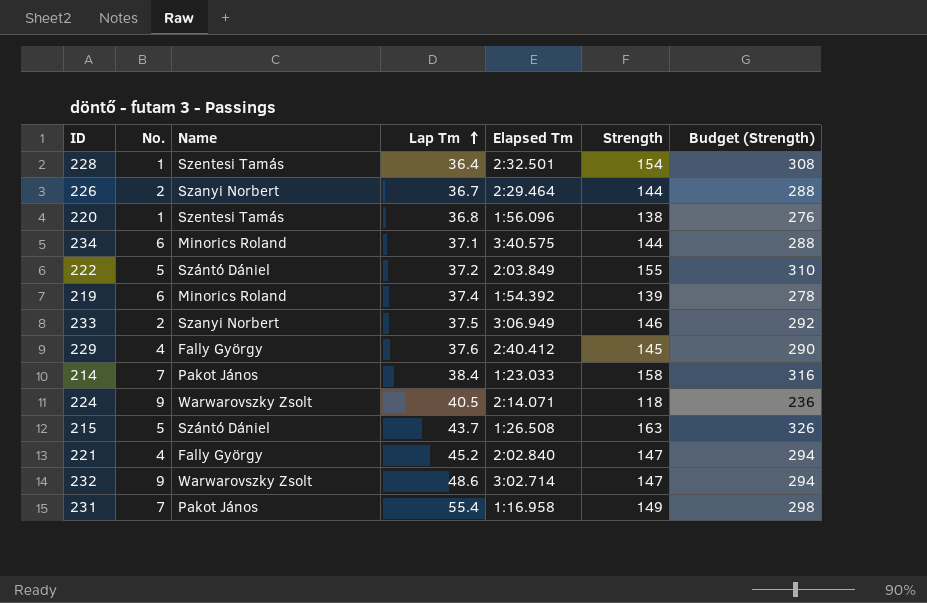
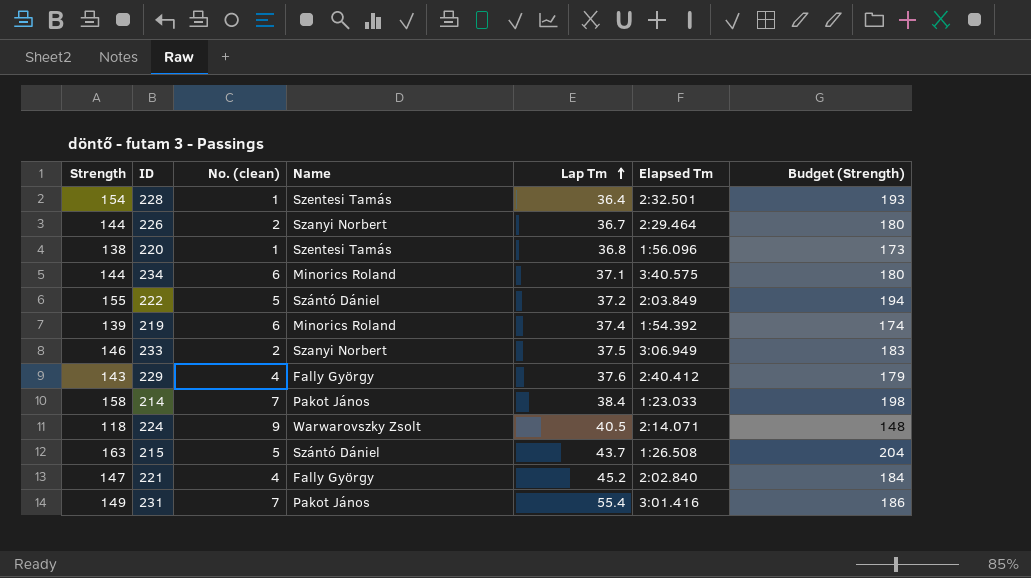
column Strength | position: 6 -> 1
column name: No. -> No. (clean)
column Budget (Strength) | formula: [Strength] * 2 -> [Strength] * 1.25
row 232: 9 | Warwarovszky Zsolt | 48.6 | 3:02.714 | 147 | 294 -> none
229 | Strength: 145 -> 143
231 | Elapsed Tm: 1:16.958 -> 3:01.416

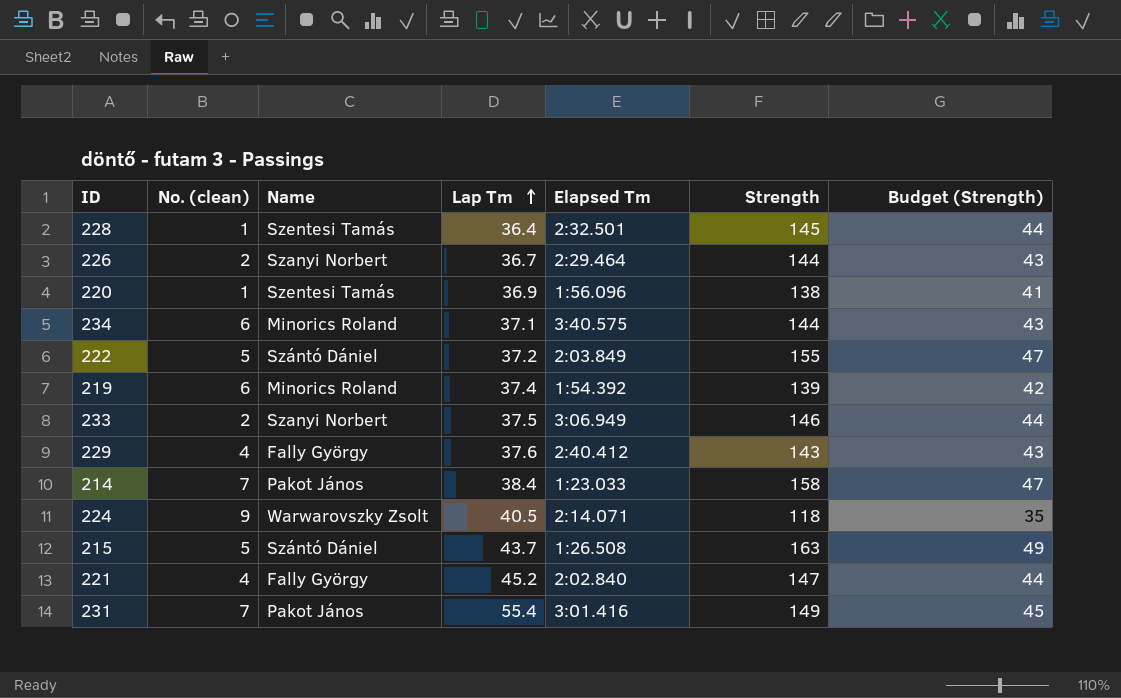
column Strength | position: 1 -> 6
column Budget (Strength) | formula: [Strength] * 1.25 -> [Strength] * 0.3
228 | Strength: 154 -> 145
220 | Lap Tm: 36.8 -> 36.9

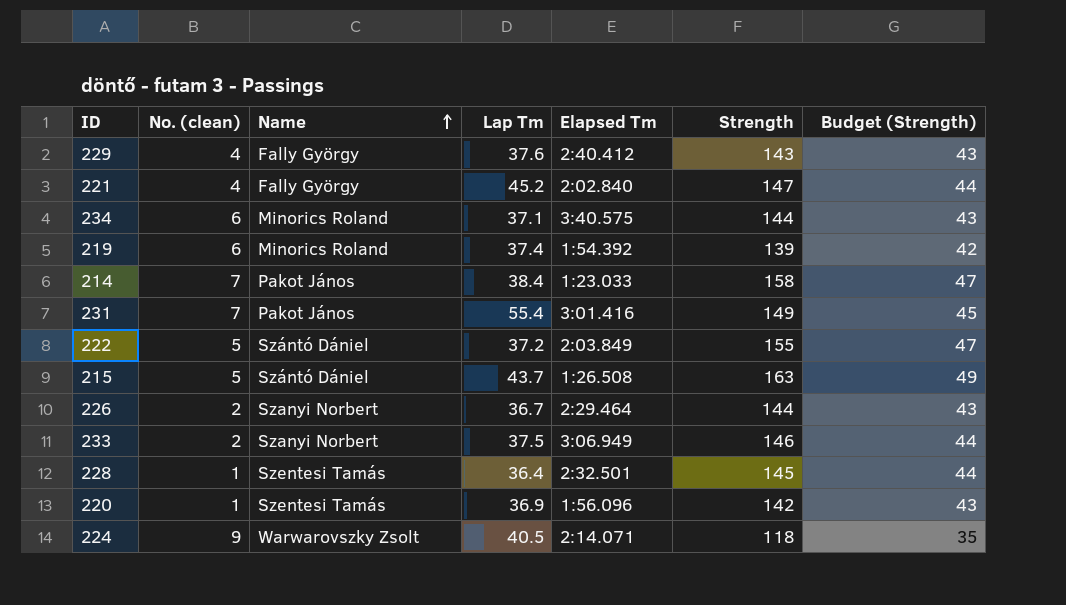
row order: Lap Tm ascending -> Name ascending
220 | Strength: 138 -> 142
220 | Budget (Strength): 41 -> 43

